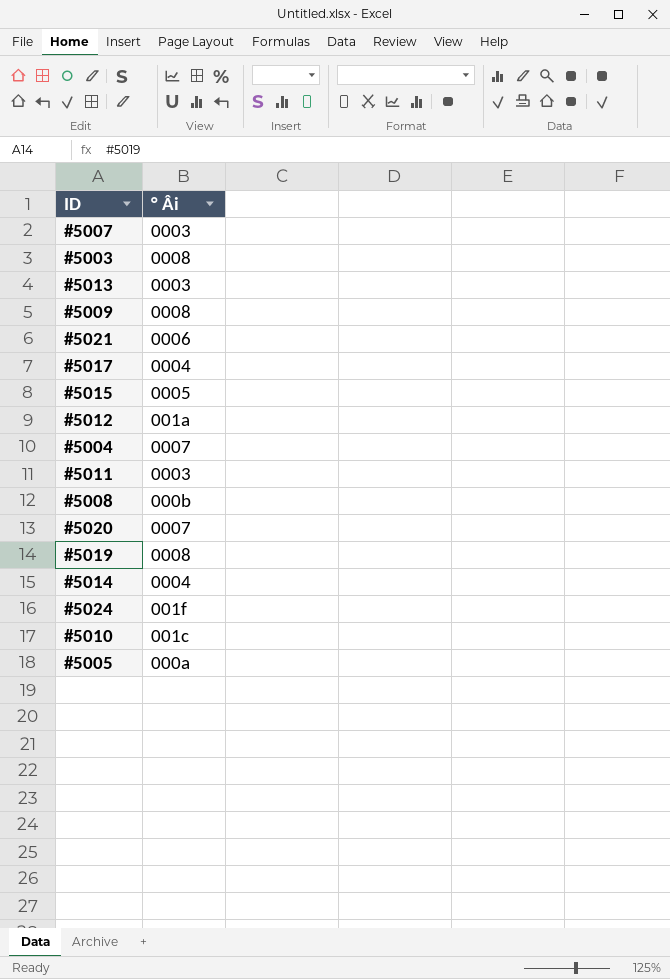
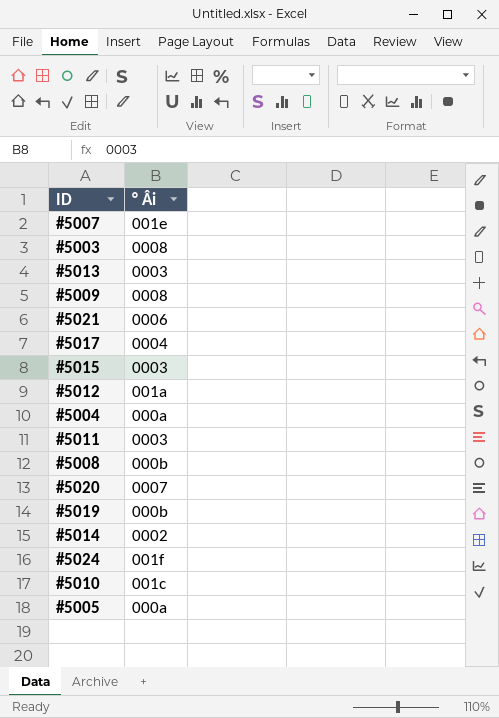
#5007 | ° Âi: 0003 -> 001e
#5015 | ° Âi: 0005 -> 0003
#5004 | ° Âi: 0007 -> 000a
#5019 | ° Âi: 0008 -> 000b
#5014 | ° Âi: 0004 -> 0002

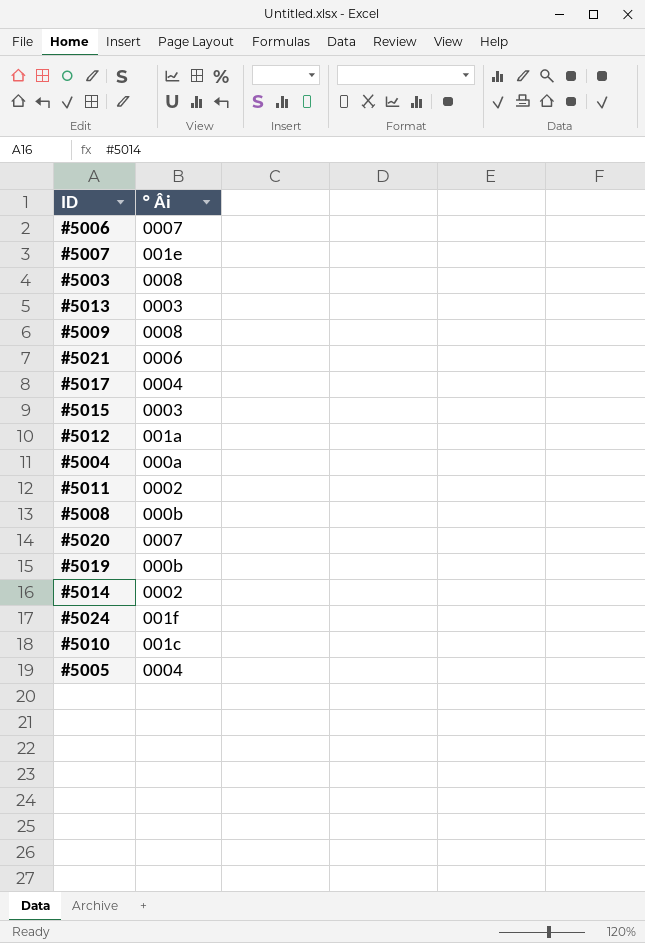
row #5006: none -> 0007
#5011 | ° Âi: 0003 -> 0002
#5005 | ° Âi: 000a -> 0004

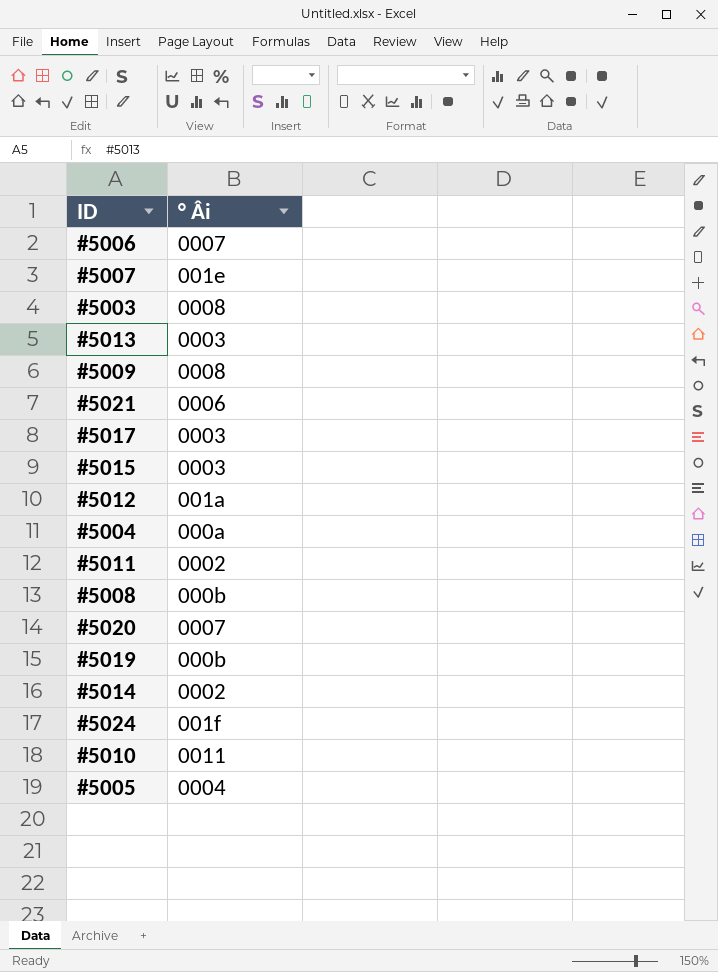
#5017 | ° Âi: 0004 -> 0003
#5010 | ° Âi: 001c -> 0011

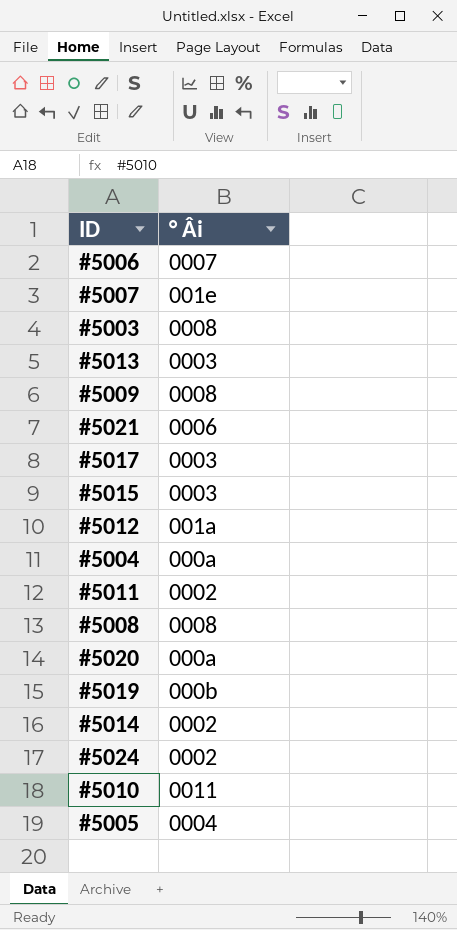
#5008 | ° Âi: 000b -> 0008
#5020 | ° Âi: 0007 -> 000a
#5024 | ° Âi: 001f -> 0002

